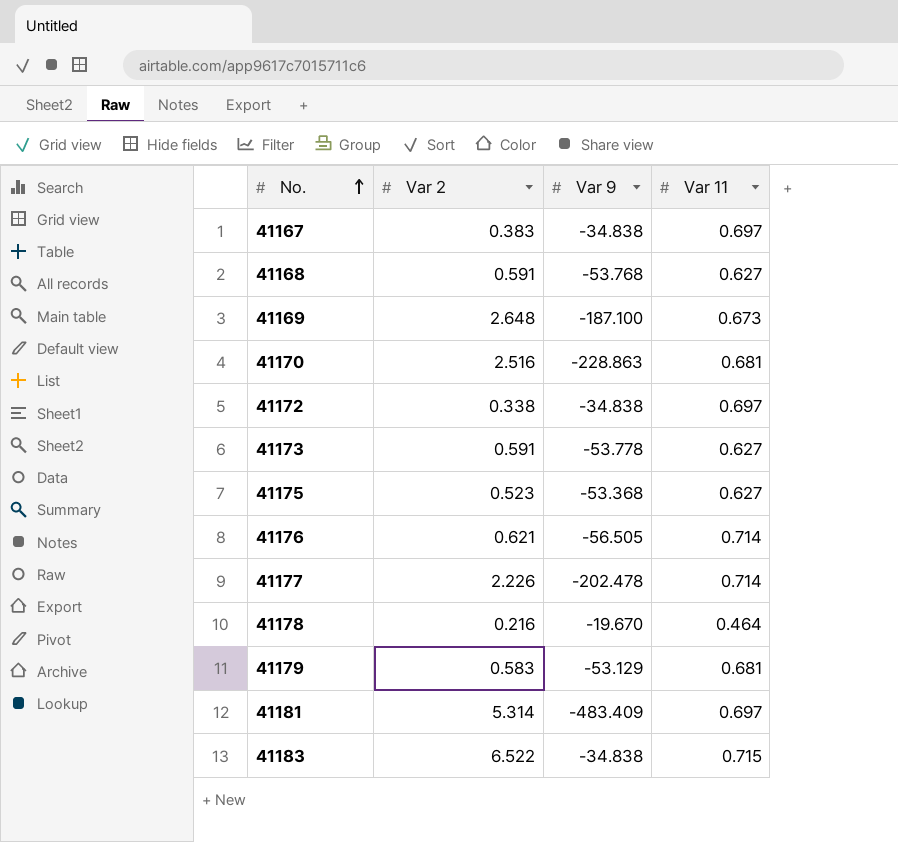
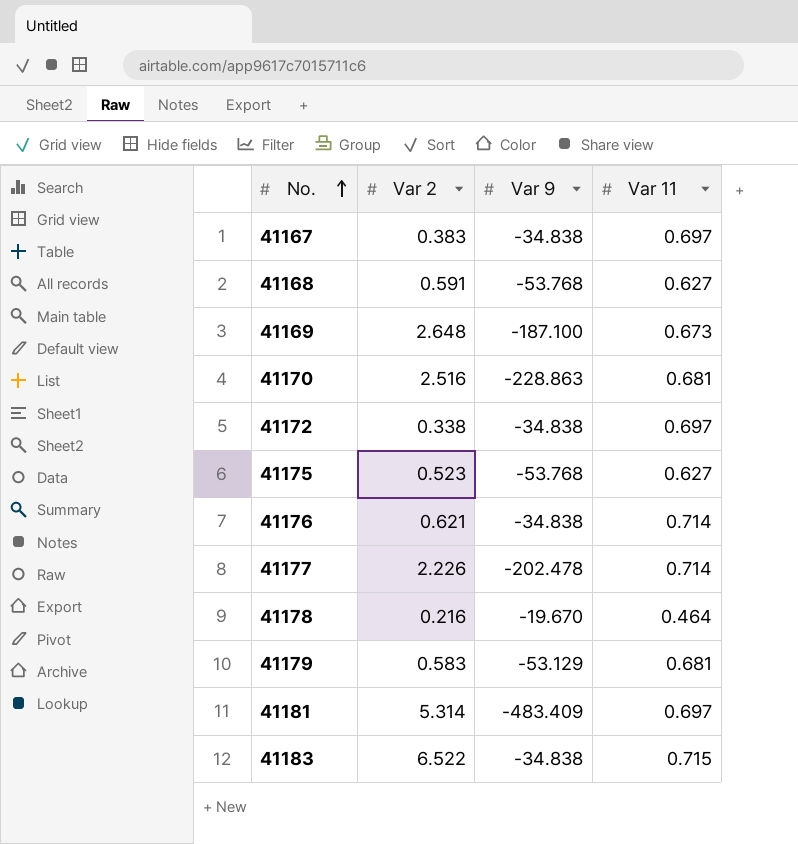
row 41173: 0.591 | -53.778 | 0.627 -> none
41175 | Var 9: -53.368 -> -53.768
41176 | Var 9: -56.505 -> -34.838

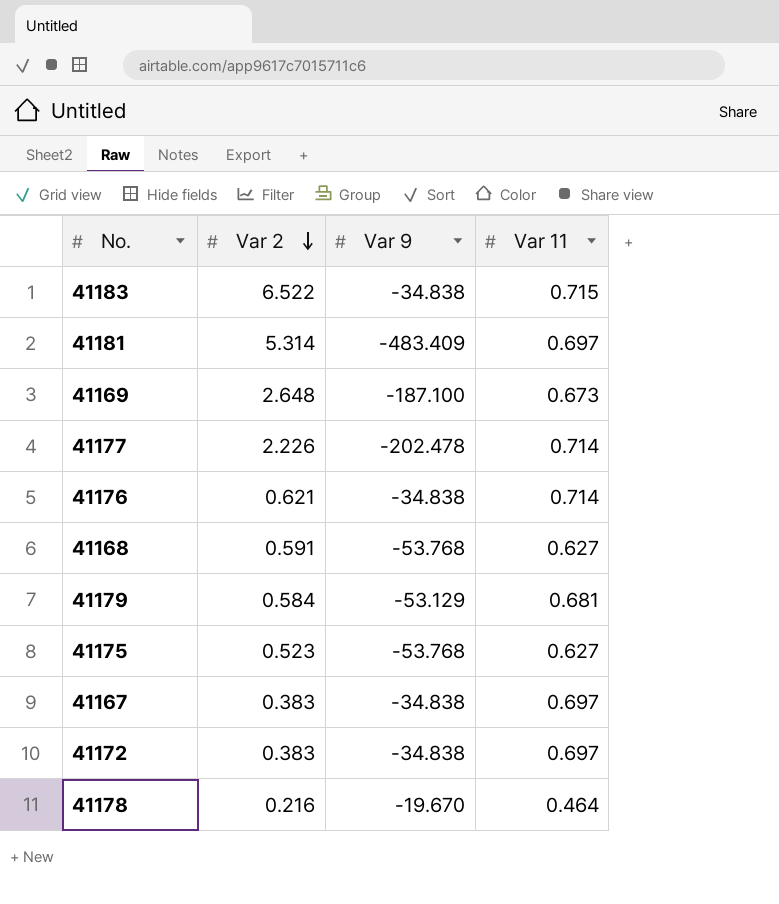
row order: No. ascending -> Var 2 descending
row 41170: 2.516 | -228.863 | 0.681 -> none
41179 | Var 2: 0.583 -> 0.584
41172 | Var 2: 0.338 -> 0.383

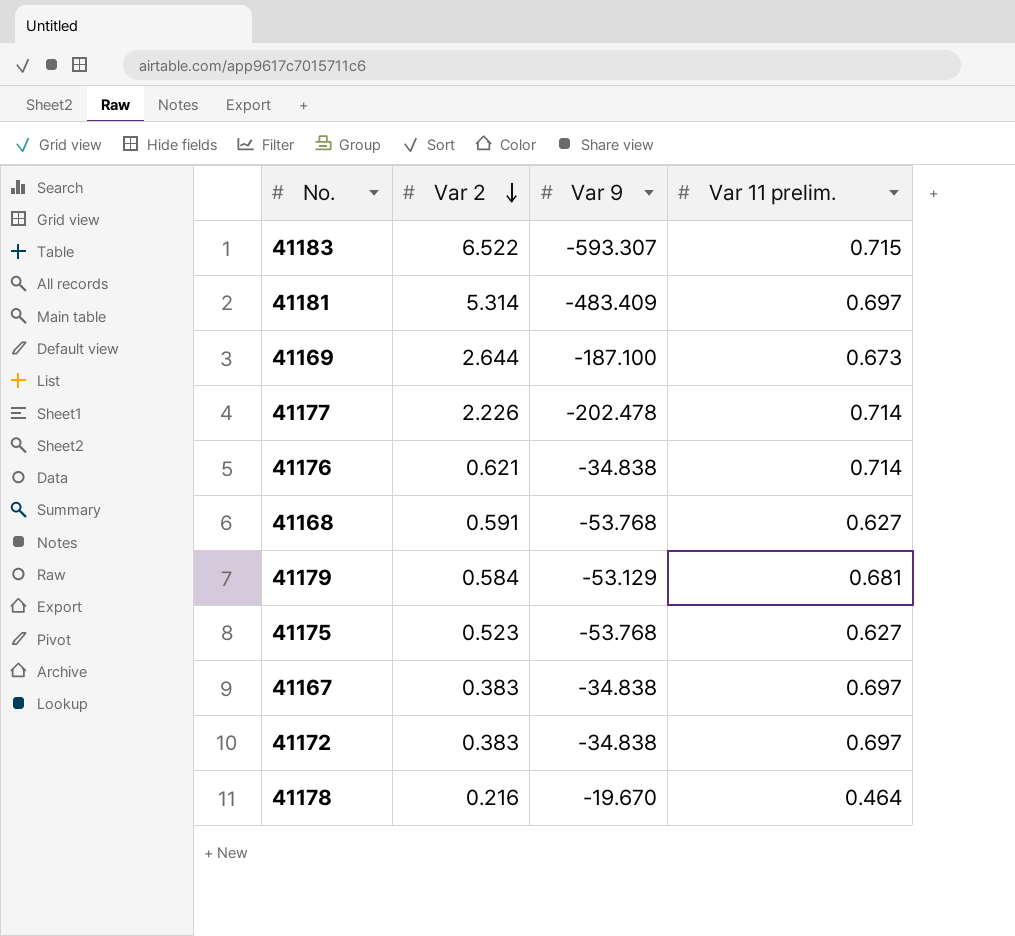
column name: Var 11 -> Var 11 prelim.
41183 | Var 9: -34.838 -> -593.307
41169 | Var 2: 2.648 -> 2.644

